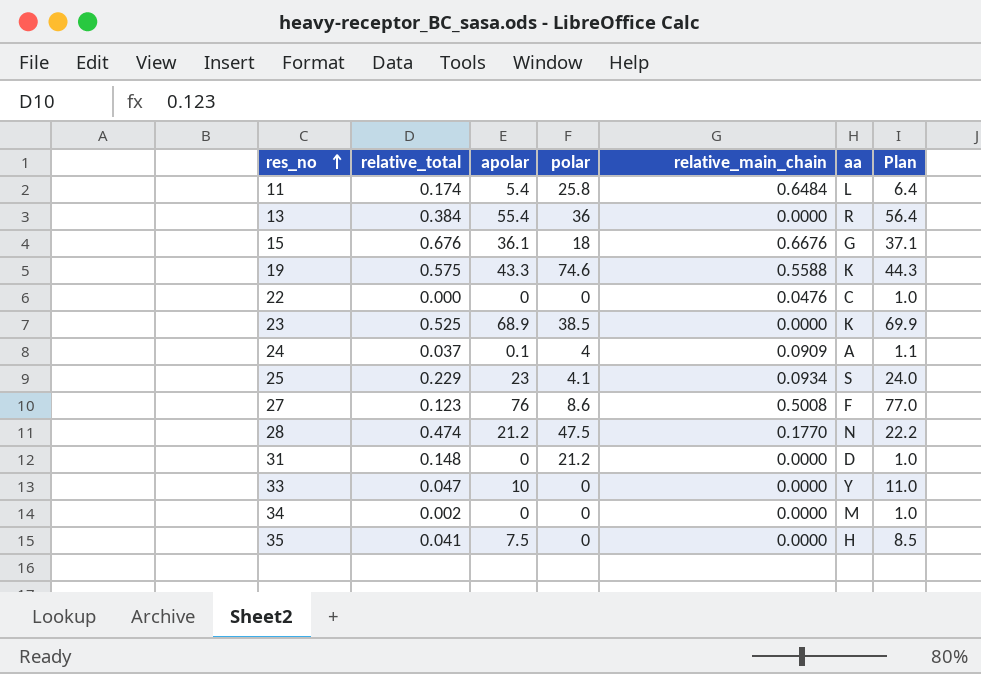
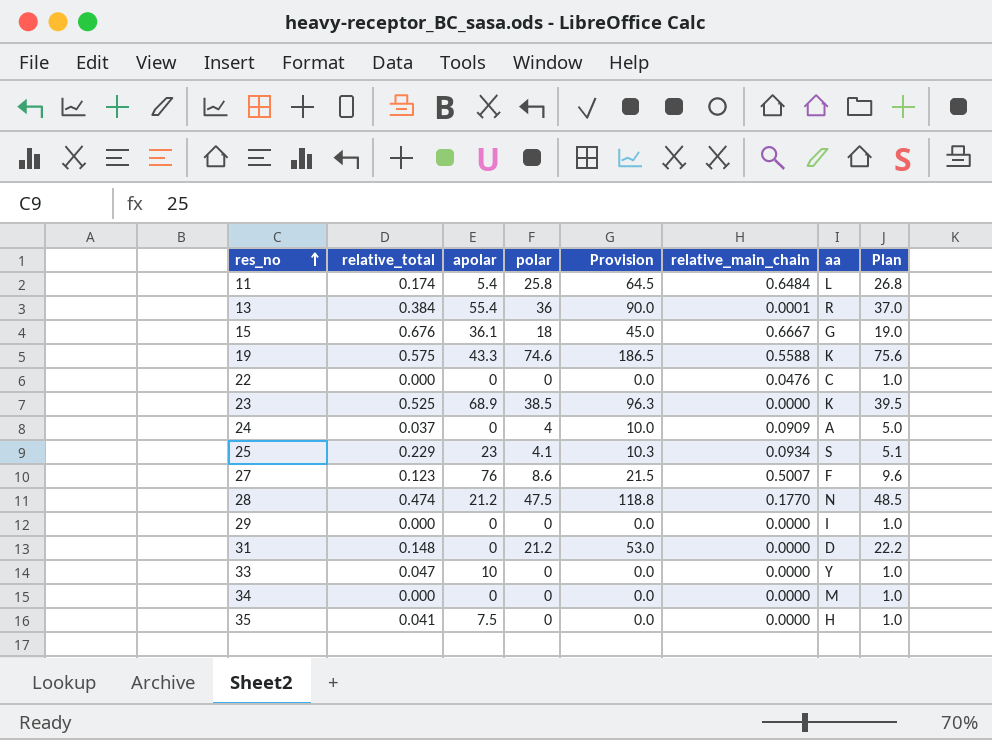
column Provision | formula: none -> [polar] * 2.5
column Plan | formula: [apolar] + 1 -> [polar] + 1
13 | relative_main_chain: 0.0000 -> 0.0001
15 | relative_main_chain: 0.6676 -> 0.6667
24 | apolar: 0.1 -> 0
27 | relative_main_chain: 0.5008 -> 0.5007
row 29: none -> 0.000 | 0 | 0 | 0.0 | 0.0000 | I | 1.0
34 | relative_total: 0.002 -> 0.000

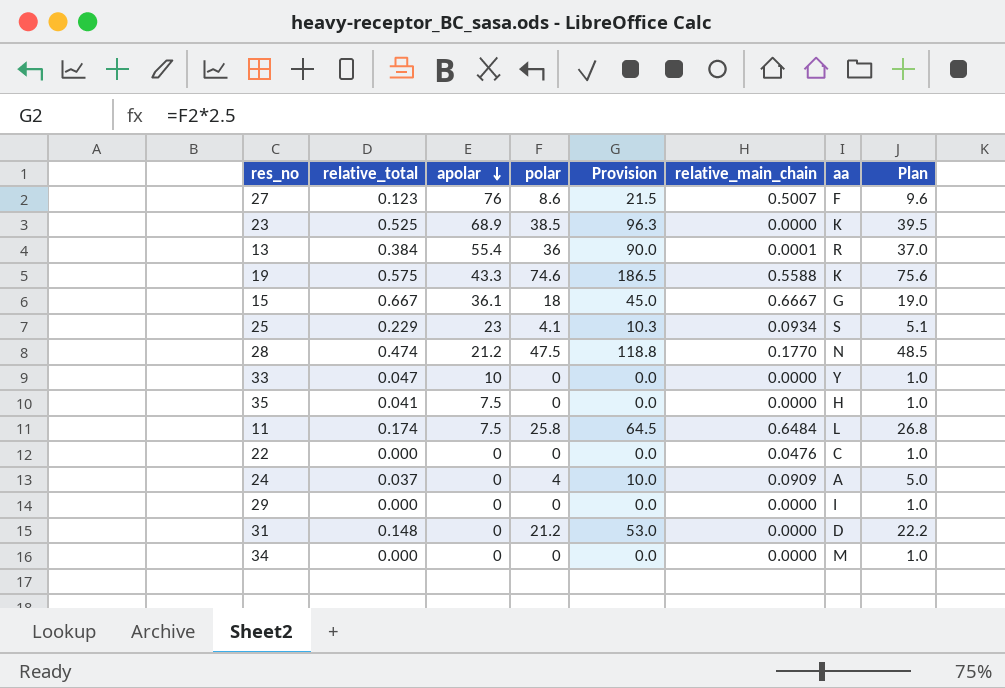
row order: res_no ascending -> apolar descending
15 | relative_total: 0.676 -> 0.667
11 | apolar: 5.4 -> 7.5

